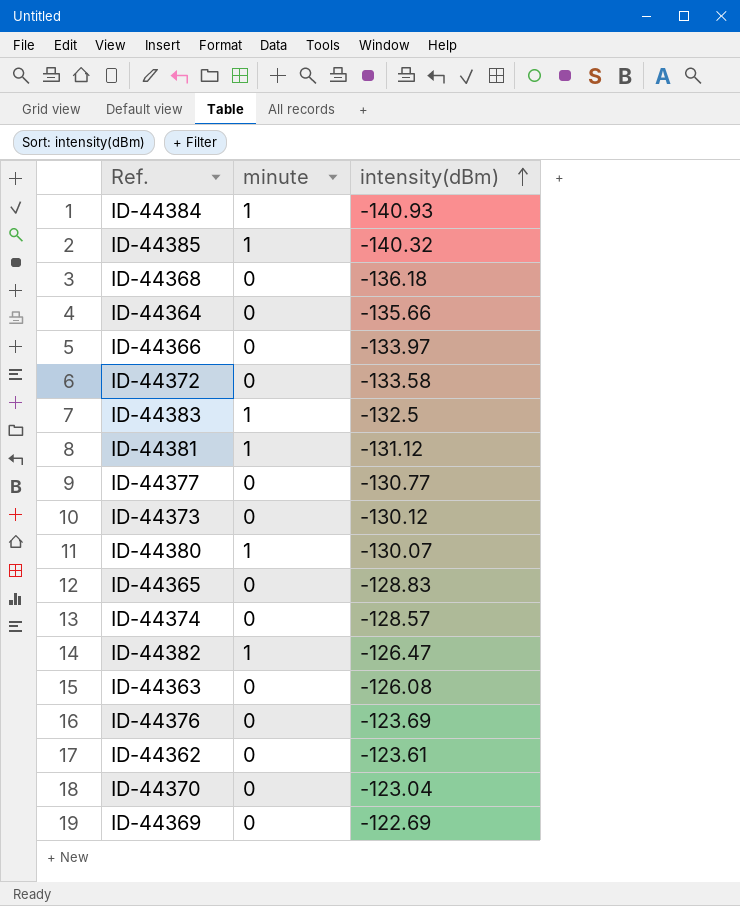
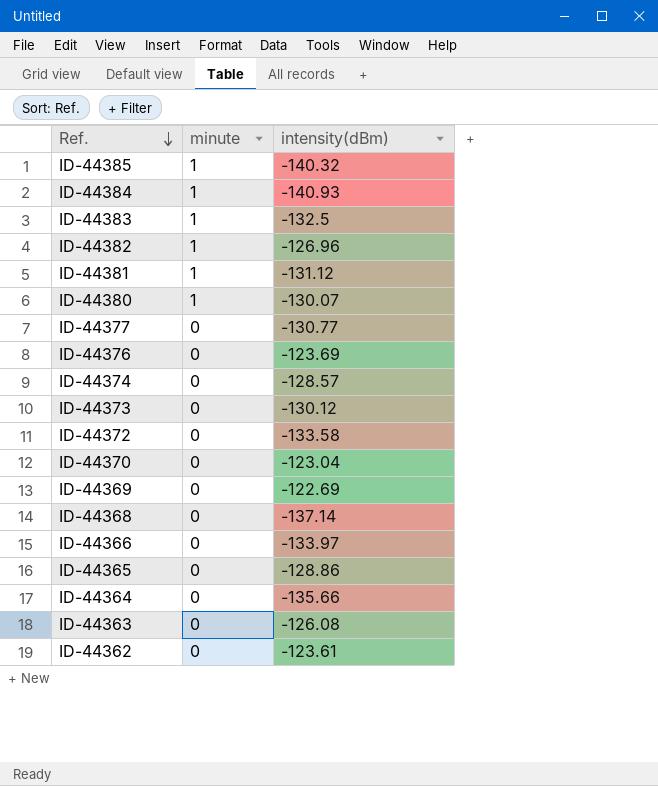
row order: intensity(dBm) ascending -> Ref. descending
ID-44382 | intensity(dBm): -126.47 -> -126.96
ID-44368 | intensity(dBm): -136.18 -> -137.14
ID-44365 | intensity(dBm): -128.83 -> -128.86

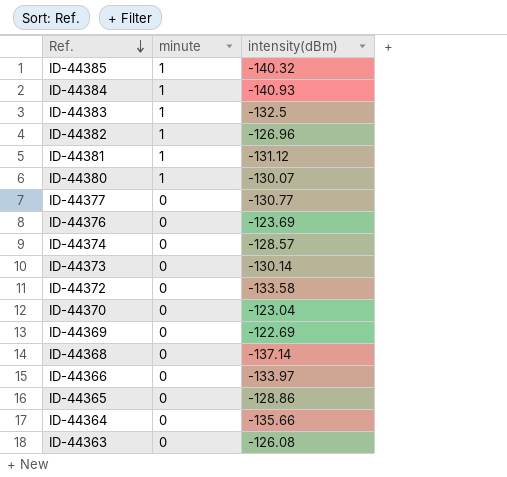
row ID-44362: 0 | -123.61 -> none
ID-44373 | intensity(dBm): -130.12 -> -130.14

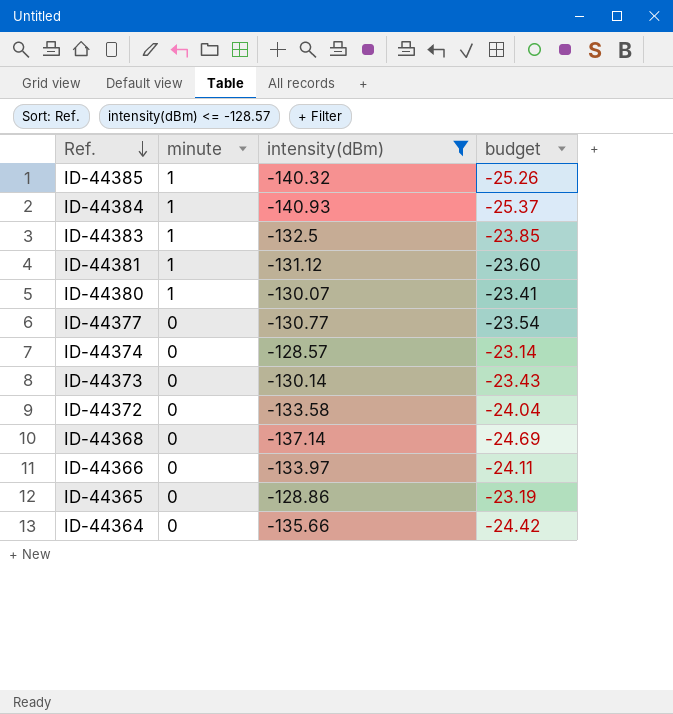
filter: none -> intensity(dBm) <= -128.57
column budget | formula: none -> [intensity(dBm)] * 0.18

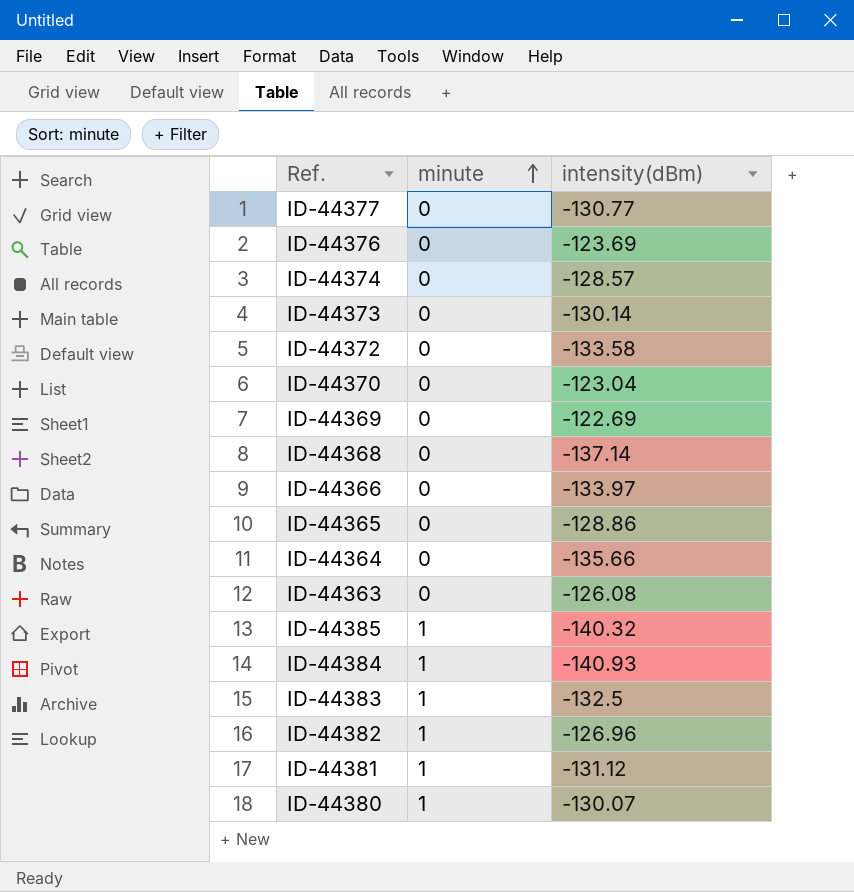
filter: intensity(dBm) <= -128.57 -> none
row order: Ref. descending -> minute ascending
column budget | formula: [intensity(dBm)] * 0.18 -> none

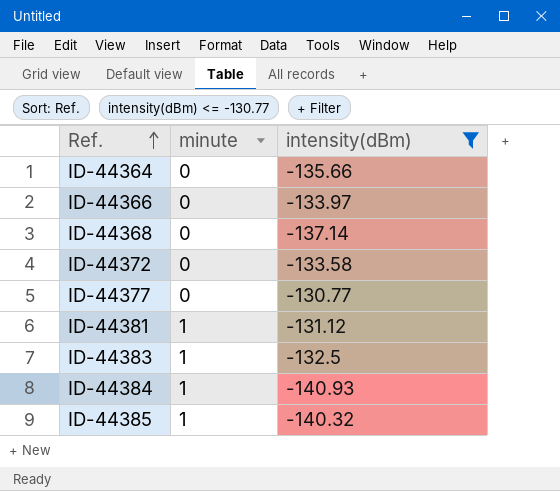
filter: none -> intensity(dBm) <= -130.77
row order: minute ascending -> Ref. ascending

